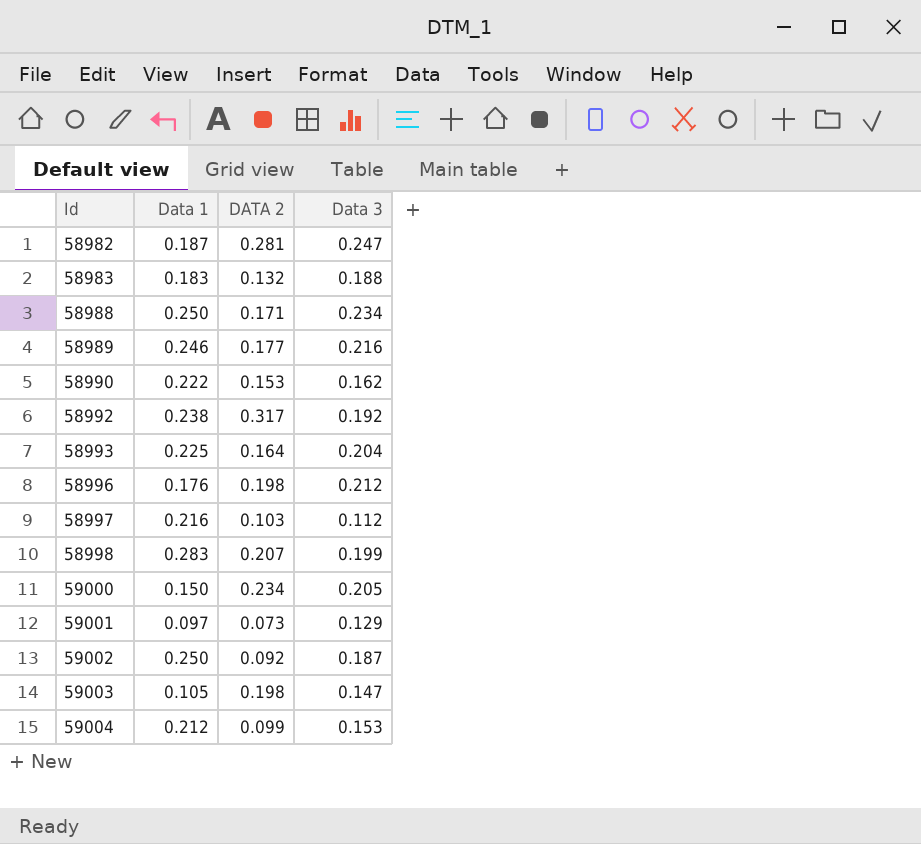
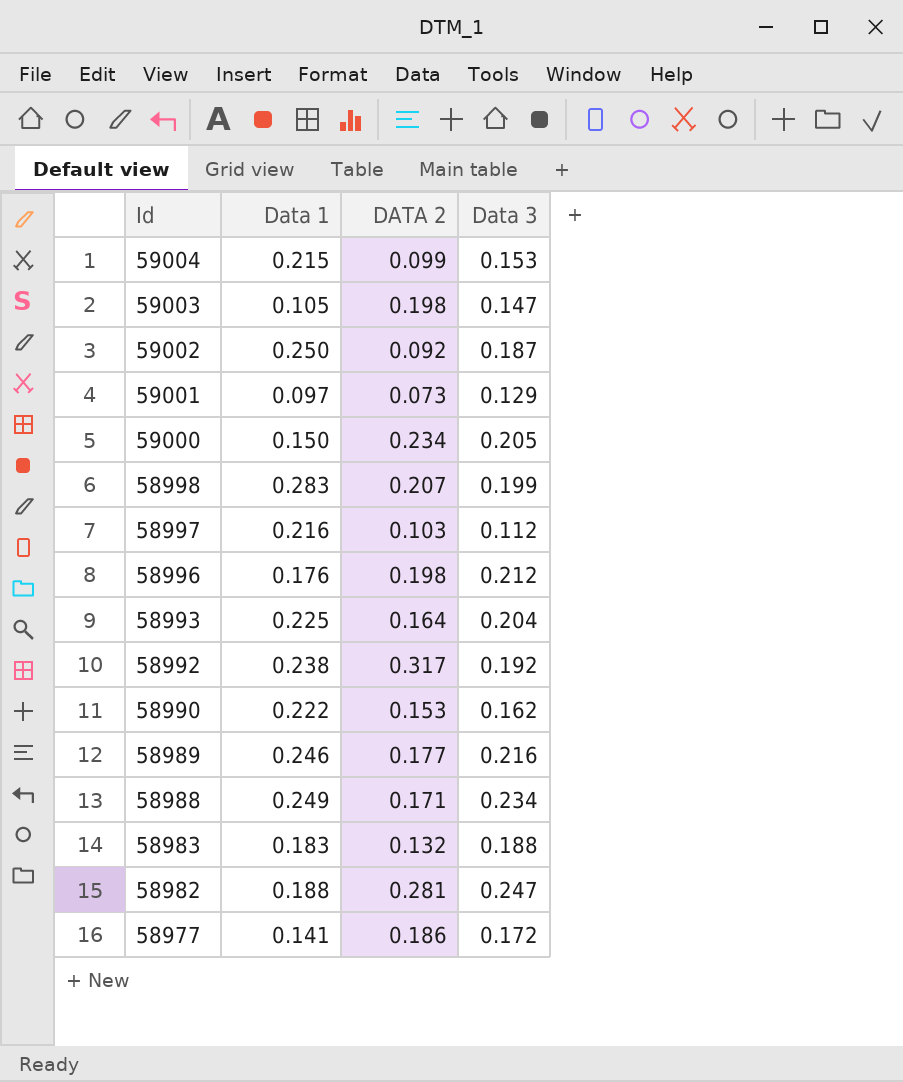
row order: Id ascending -> Id descending
59004 | Data 1: 0.212 -> 0.215
58988 | Data 1: 0.250 -> 0.249
58982 | Data 1: 0.187 -> 0.188
row 58977: none -> 0.141 | 0.186 | 0.172

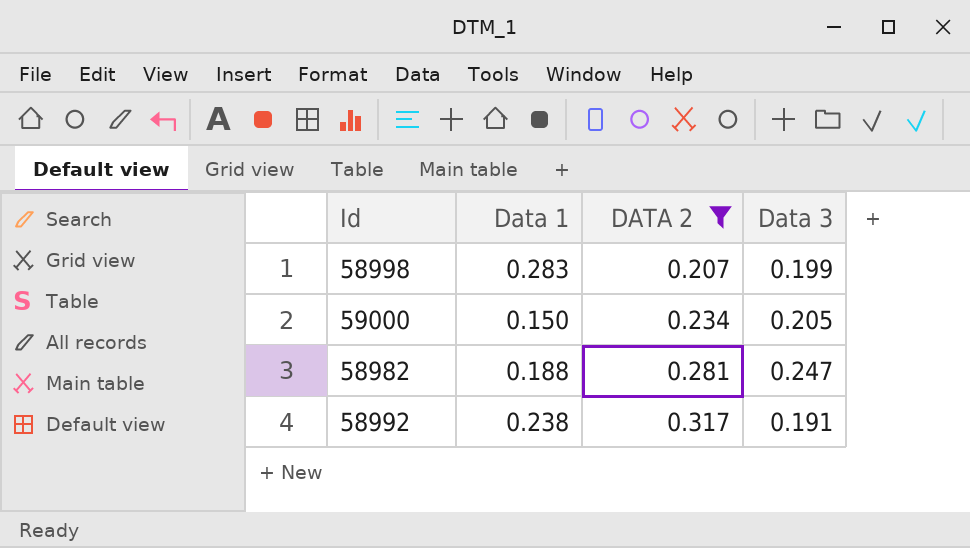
filter: none -> DATA 2 >= 0.207
row order: Id descending -> DATA 2 ascending
58992 | Data 3: 0.192 -> 0.191

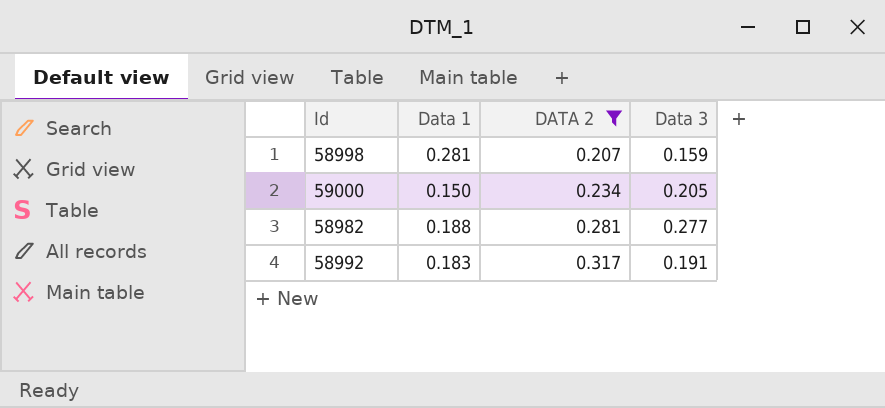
58998 | Data 1: 0.283 -> 0.281
58998 | Data 3: 0.199 -> 0.159
58982 | Data 3: 0.247 -> 0.277
58992 | Data 1: 0.238 -> 0.183

